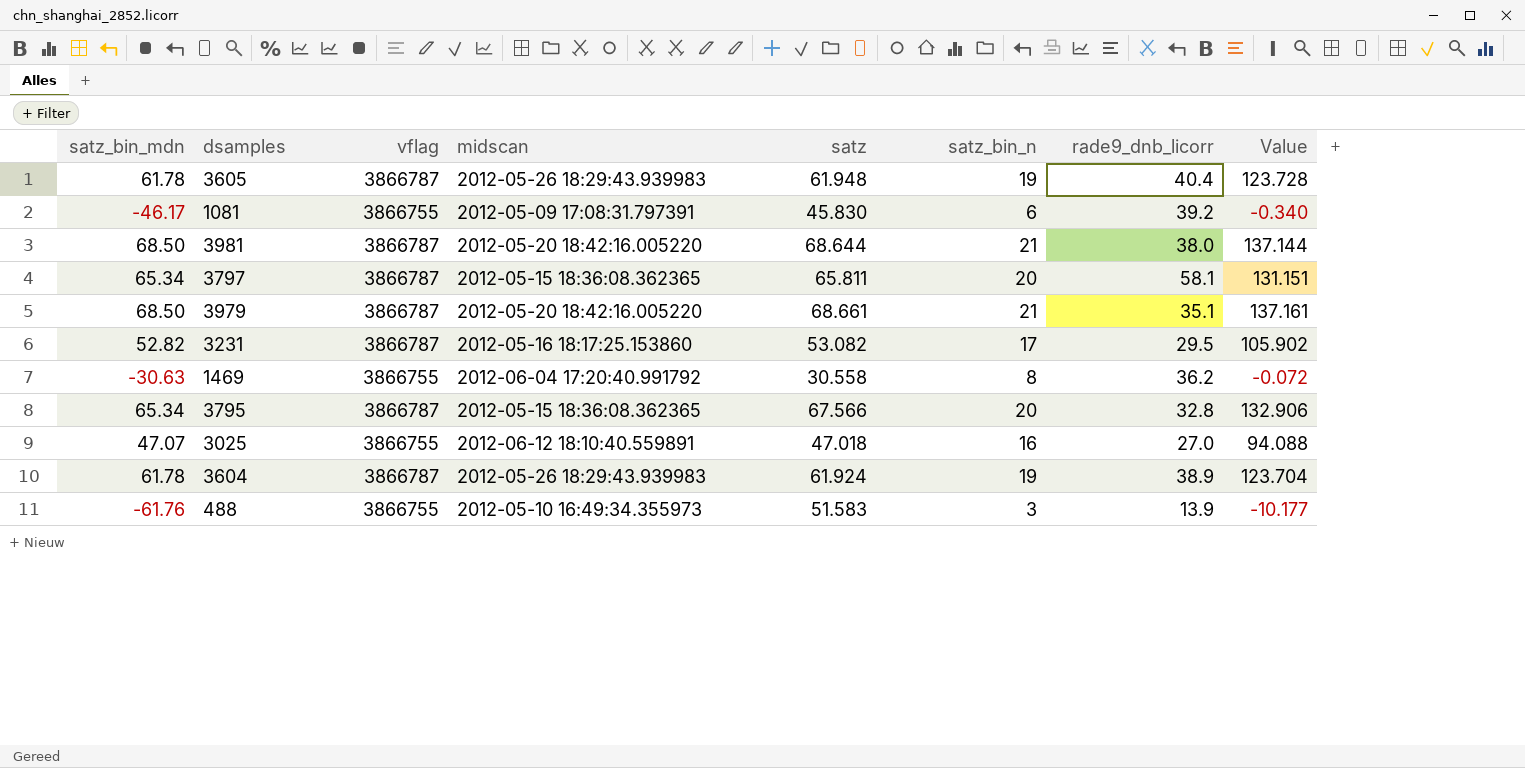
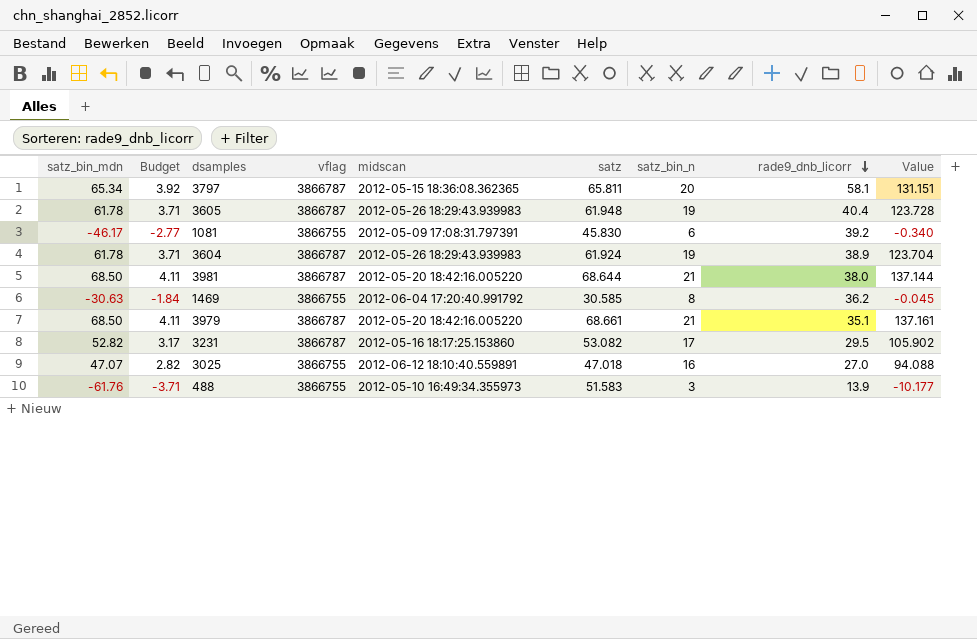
row order: none -> rade9_dnb_licorr descending
column Budget | formula: none -> [satz_bin_mdn] * 0.06
row 3795: 65.34 | 3866787 | 2012-05-15 18:36:08.362365 | 67.566 | 20 | 32.8 | 132.906 -> none
1469 | satz: 30.558 -> 30.585
1469 | Value: -0.072 -> -0.045

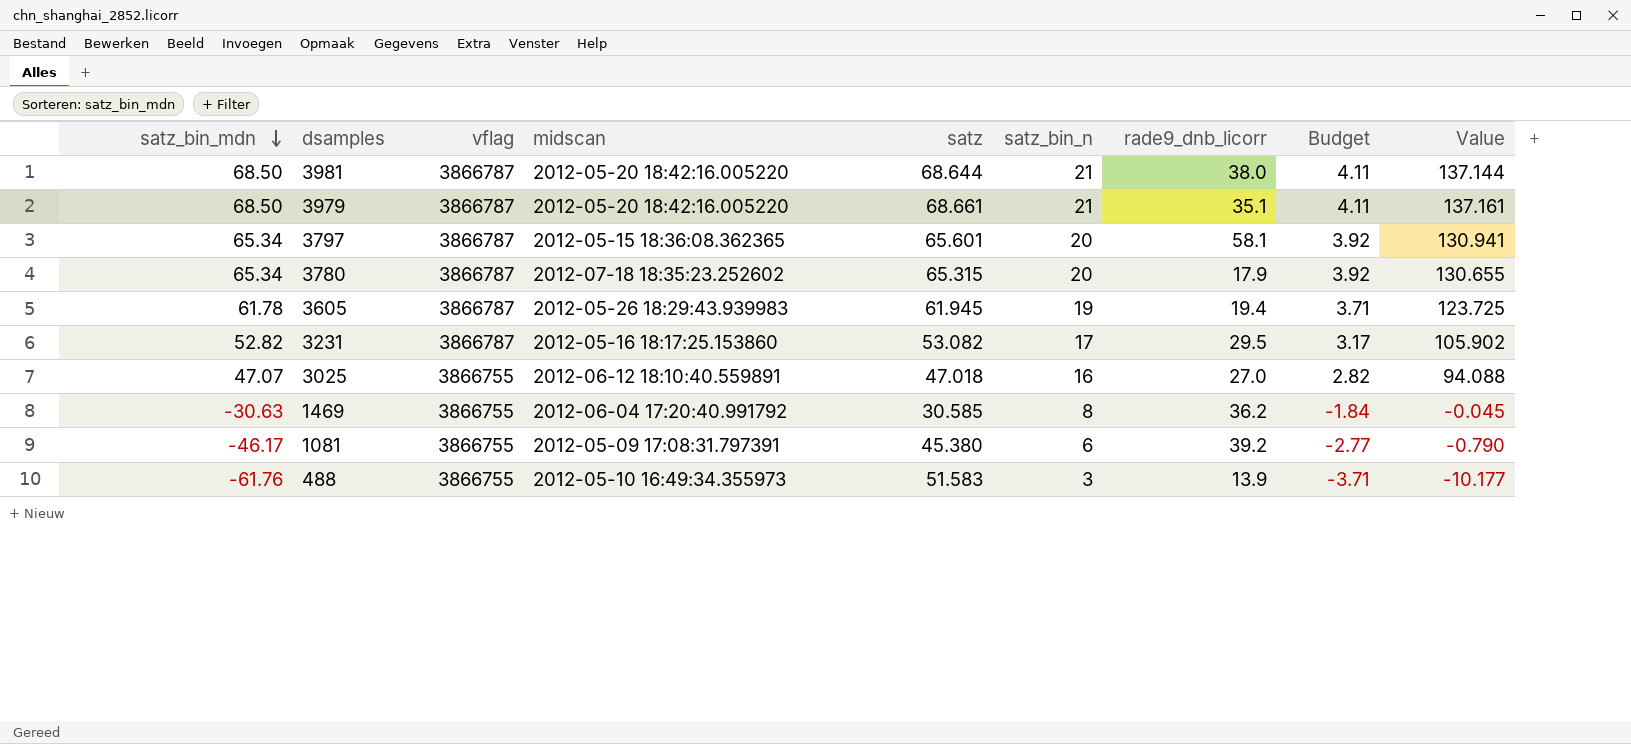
row order: rade9_dnb_licorr descending -> satz_bin_mdn descending
column Budget | position: 2 -> 8
row 3604: 61.78 | 3.71 | 3866787 | 2012-05-26 18:29:43.939983 | 61.924 | 19 | 38.9 | 123.704 -> none
3797 | satz: 65.811 -> 65.601
3797 | Value: 131.151 -> 130.941
row 3780: none -> 65.34 | 3866787 | 2012-07-18 18:35:23.252602 | 65.315 | 20 | 17.9 | 3.92 | 130.655
3605 | satz: 61.948 -> 61.945
3605 | rade9_dnb_licorr: 40.4 -> 19.4
3605 | Value: 123.728 -> 123.725
1081 | satz: 45.830 -> 45.380
1081 | Value: -0.340 -> -0.790

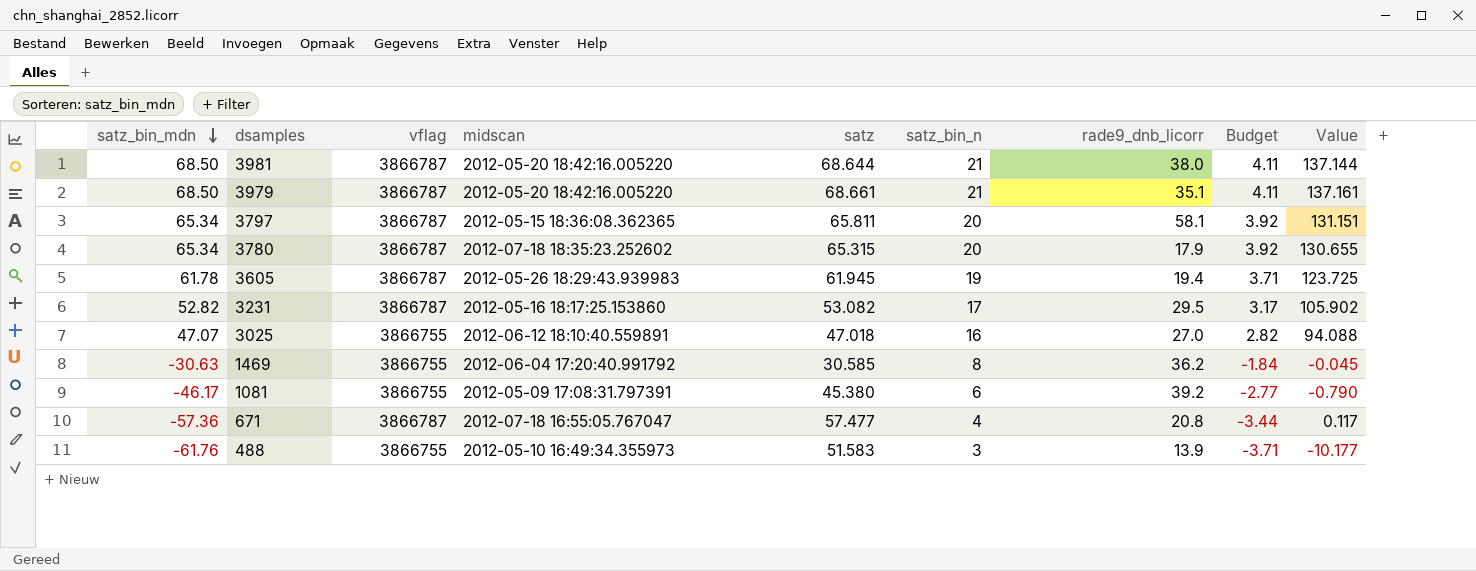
3797 | satz: 65.601 -> 65.811
3797 | Value: 130.941 -> 131.151
row 671: none -> -57.36 | 3866787 | 2012-07-18 16:55:05.767047 | 57.477 | 4 | 20.8 | -3.44 | 0.117

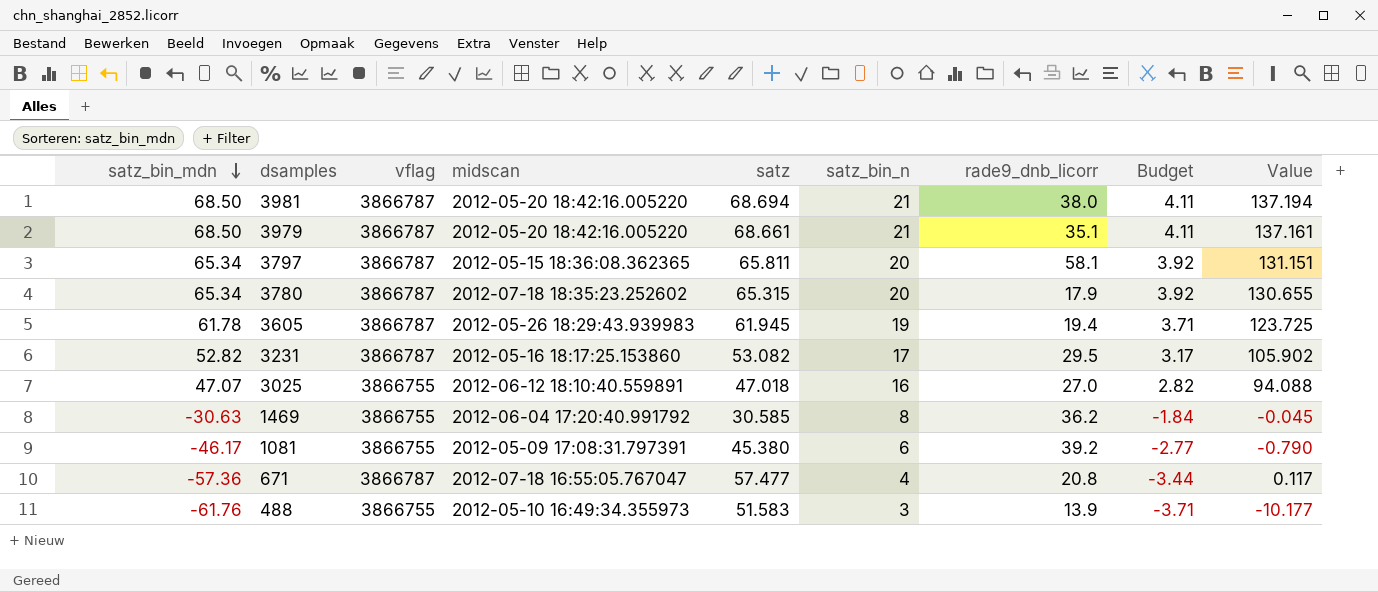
3981 | satz: 68.644 -> 68.694
3981 | Value: 137.144 -> 137.194

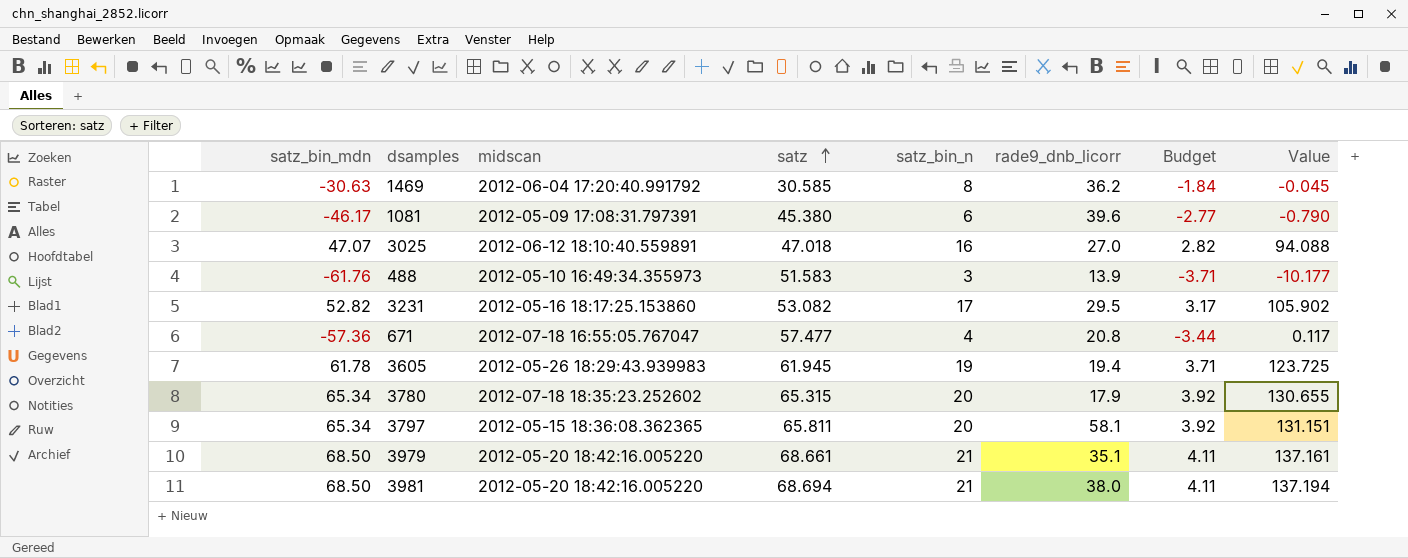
row order: satz_bin_mdn descending -> satz ascending
column vflag | position: 3 -> none
1081 | rade9_dnb_licorr: 39.2 -> 39.6

